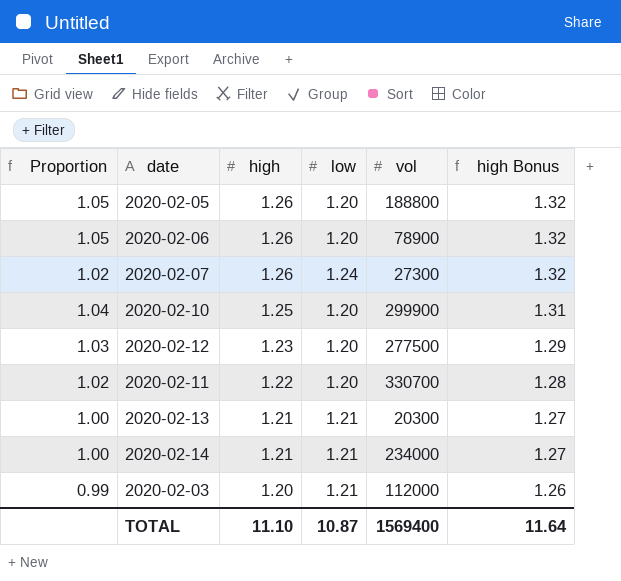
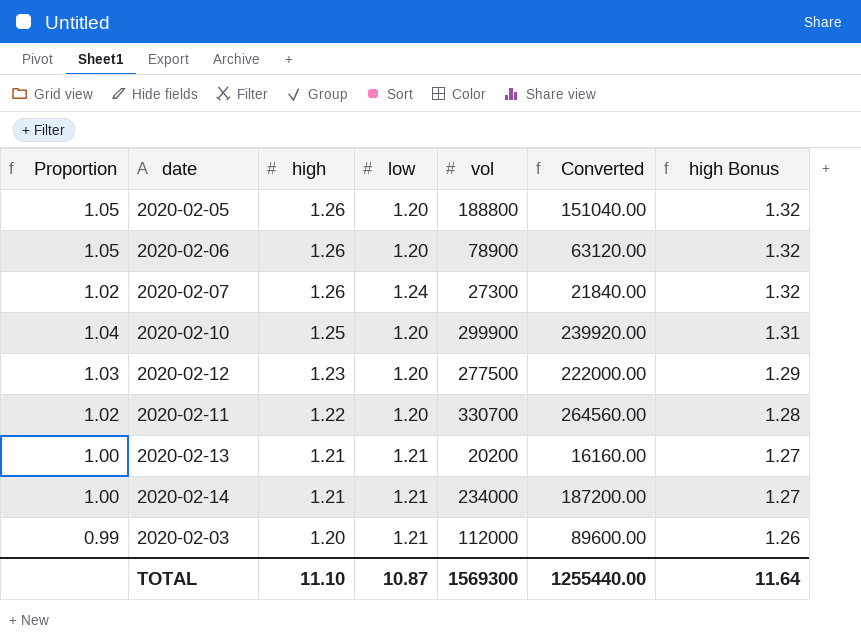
column Converted | formula: none -> [vol] * 0.8
2020-02-13 | vol: 20300 -> 20200
TOTAL | vol: 1569400 -> 1569300

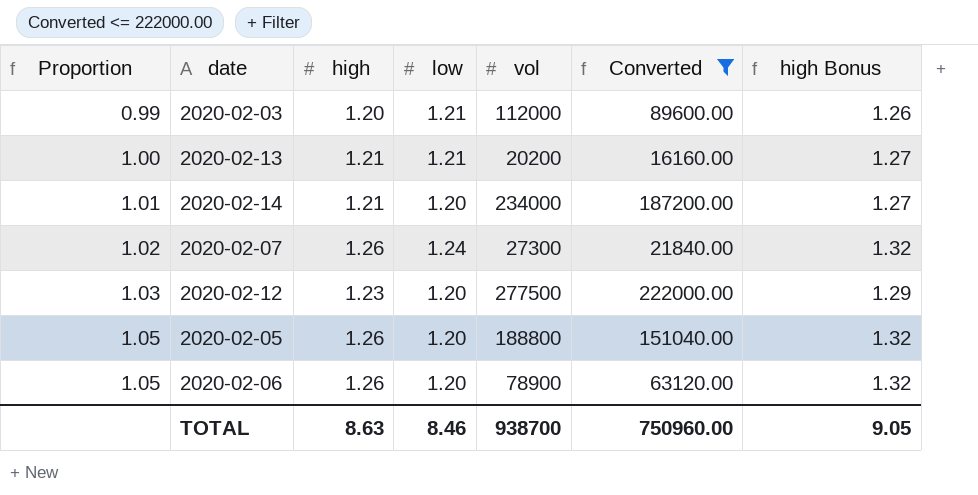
filter: none -> Converted <= 222000.00
row order: high descending -> Proportion ascending
2020-02-14 | Proportion: 1.00 -> 1.01
2020-02-14 | low: 1.21 -> 1.20
TOTAL | high: 11.10 -> 8.63
TOTAL | low: 10.87 -> 8.46
TOTAL | vol: 1569300 -> 938700
TOTAL | Converted: 1255440.00 -> 750960.00
TOTAL | high Bonus: 11.64 -> 9.05

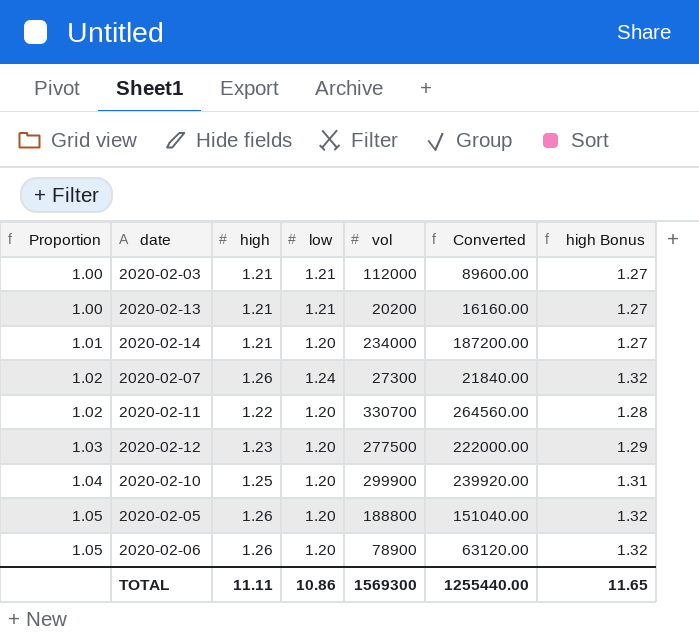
filter: Converted <= 222000.00 -> none
2020-02-03 | Proportion: 0.99 -> 1.00
2020-02-03 | high: 1.20 -> 1.21
2020-02-03 | high Bonus: 1.26 -> 1.27
TOTAL | high: 8.63 -> 11.11
TOTAL | low: 8.46 -> 10.86
TOTAL | vol: 938700 -> 1569300
TOTAL | Converted: 750960.00 -> 1255440.00
TOTAL | high Bonus: 9.05 -> 11.65

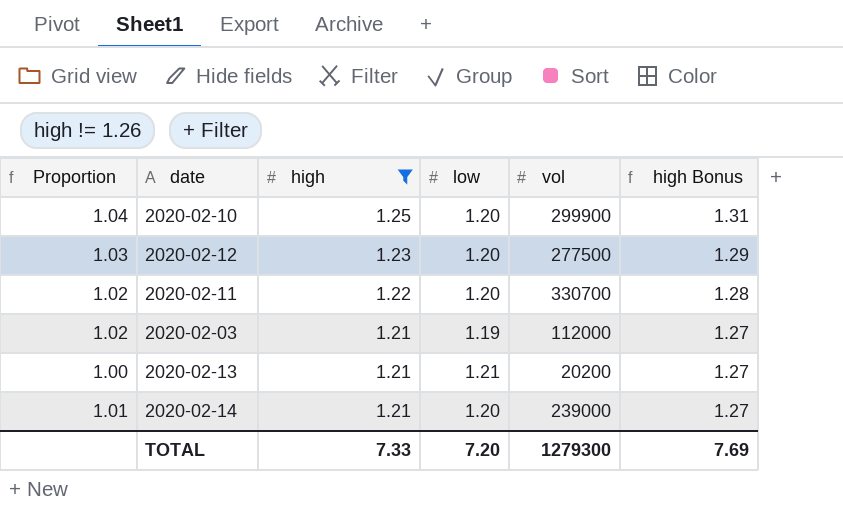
filter: none -> high != 1.26
row order: Proportion ascending -> high descending
column Converted | formula: [vol] * 0.8 -> none
2020-02-03 | Proportion: 1.00 -> 1.02
2020-02-03 | low: 1.21 -> 1.19
2020-02-14 | vol: 234000 -> 239000
TOTAL | high: 11.11 -> 7.33
TOTAL | low: 10.86 -> 7.20
TOTAL | vol: 1569300 -> 1279300
TOTAL | high Bonus: 11.65 -> 7.69

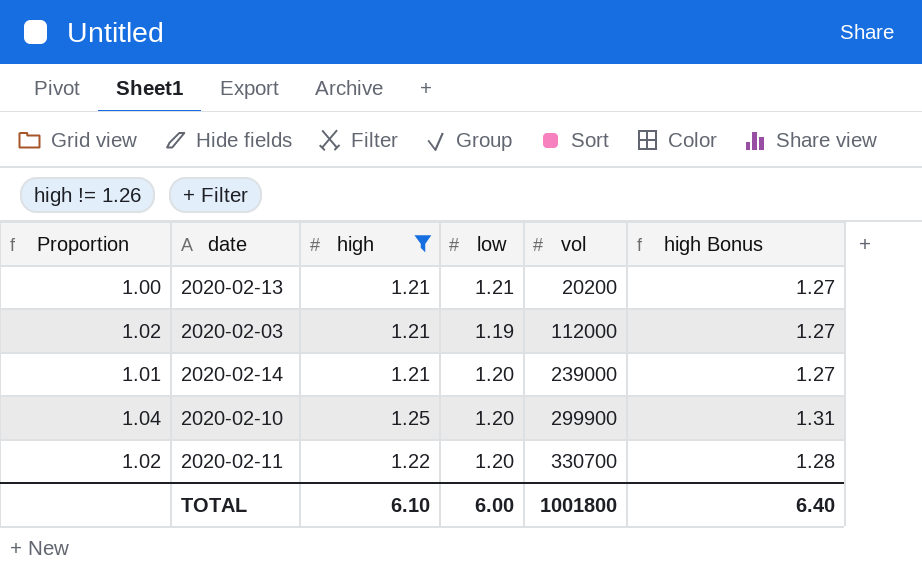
row order: high descending -> vol ascending
row 2020-02-12: 1.03 | 1.23 | 1.20 | 277500 | 1.29 -> none
TOTAL | high: 7.33 -> 6.10
TOTAL | low: 7.20 -> 6.00
TOTAL | vol: 1279300 -> 1001800
TOTAL | high Bonus: 7.69 -> 6.40

